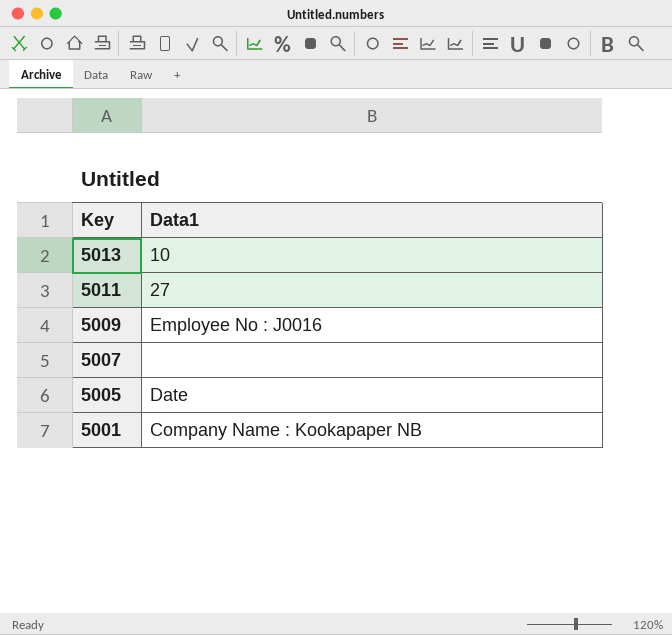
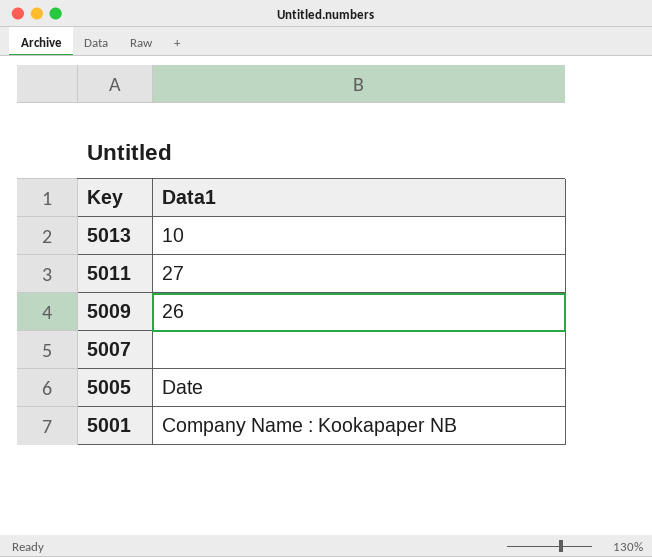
5009 | Data1: Employee No : J0016 -> 26

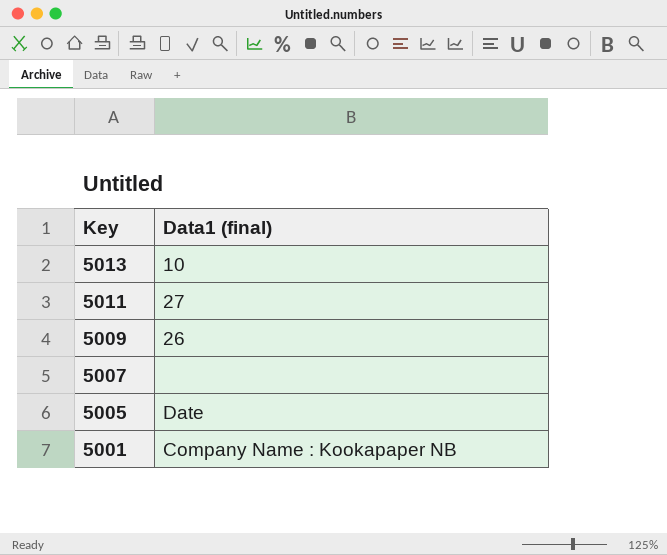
column name: Data1 -> Data1 (final)

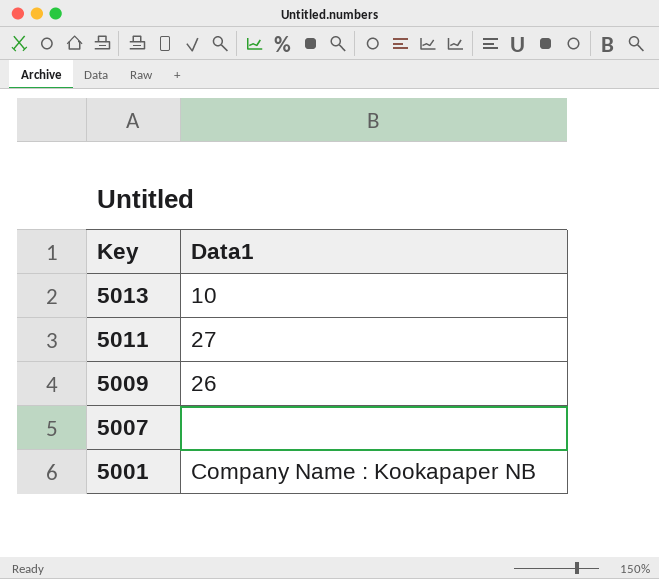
column name: Data1 (final) -> Data1
row 5005: Date -> none

